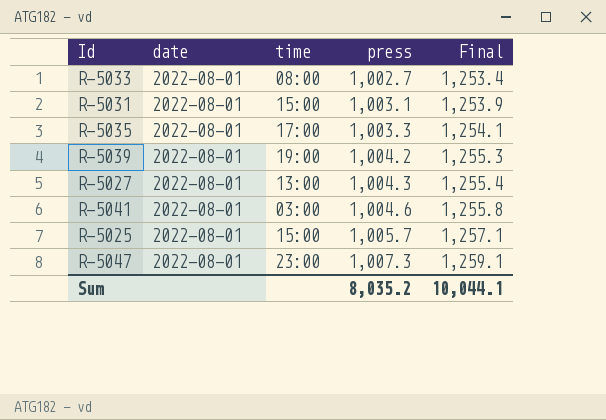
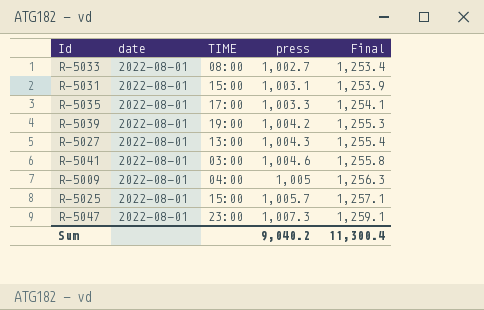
column name: time -> TIME
row R-5009: none -> 2022-08-01 | 04:00 | 1,005 | 1,256.3
Sum | press: 8,035.2 -> 9,040.2
Sum | Final: 10,044.1 -> 11,300.4

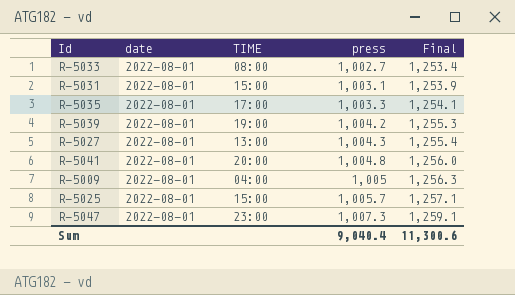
R-5041 | TIME: 03:00 -> 20:00
R-5041 | press: 1,004.6 -> 1,004.8
R-5041 | Final: 1,255.8 -> 1,256.0
Sum | press: 9,040.2 -> 9,040.4
Sum | Final: 11,300.4 -> 11,300.6

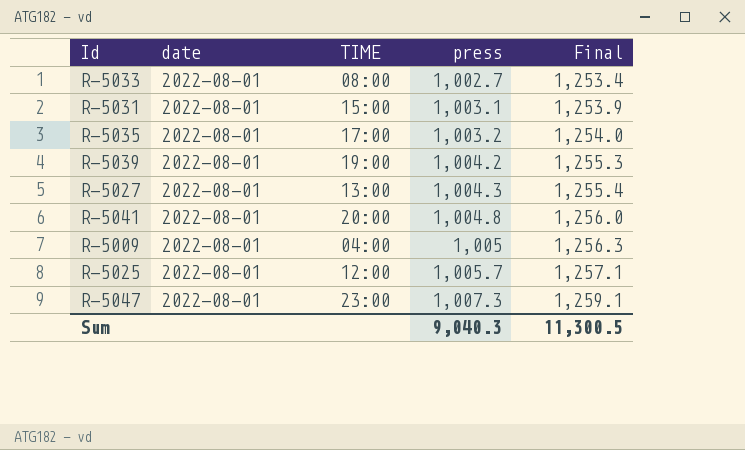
R-5035 | press: 1,003.3 -> 1,003.2
R-5035 | Final: 1,254.1 -> 1,254.0
R-5025 | TIME: 15:00 -> 12:00
Sum | press: 9,040.4 -> 9,040.3
Sum | Final: 11,300.6 -> 11,300.5

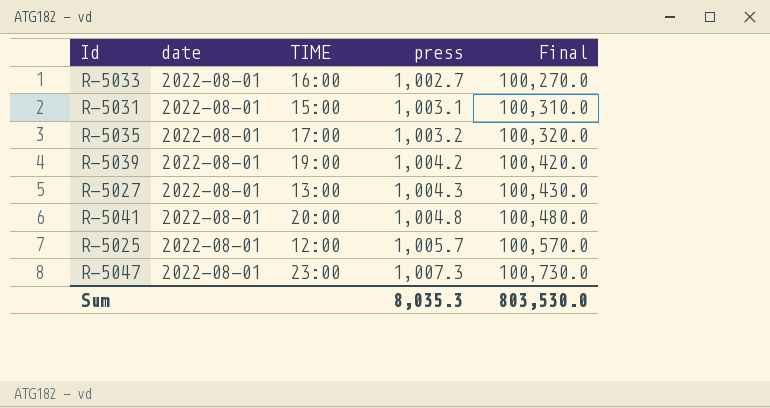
column Final | formula: [press] * 1.25 -> [press] * 100
row R-5009: 2022-08-01 | 04:00 | 1,005 | 1,256.3 -> none
R-5033 | TIME: 08:00 -> 16:00
Sum | press: 9,040.3 -> 8,035.3
Sum | Final: 11,300.5 -> 803,530.0

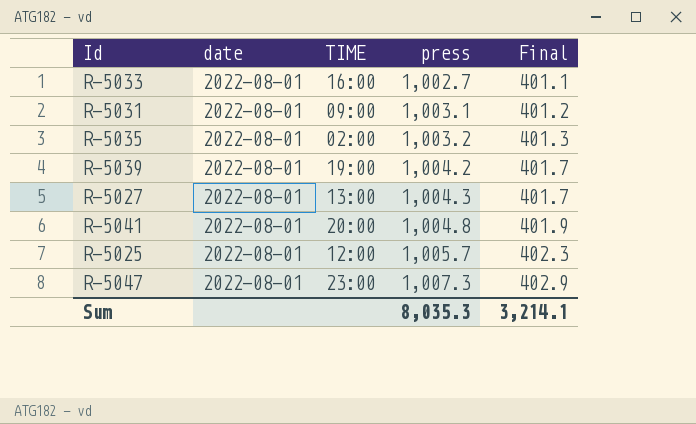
column Final | formula: [press] * 100 -> [press] * 0.4
R-5031 | TIME: 15:00 -> 09:00
R-5035 | TIME: 17:00 -> 02:00
Sum | Final: 803,530.0 -> 3,214.1

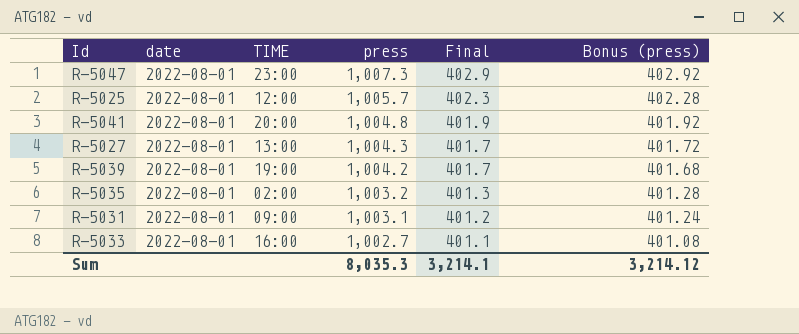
row order: press ascending -> press descending
column Bonus (press) | formula: none -> [press] * 0.4

